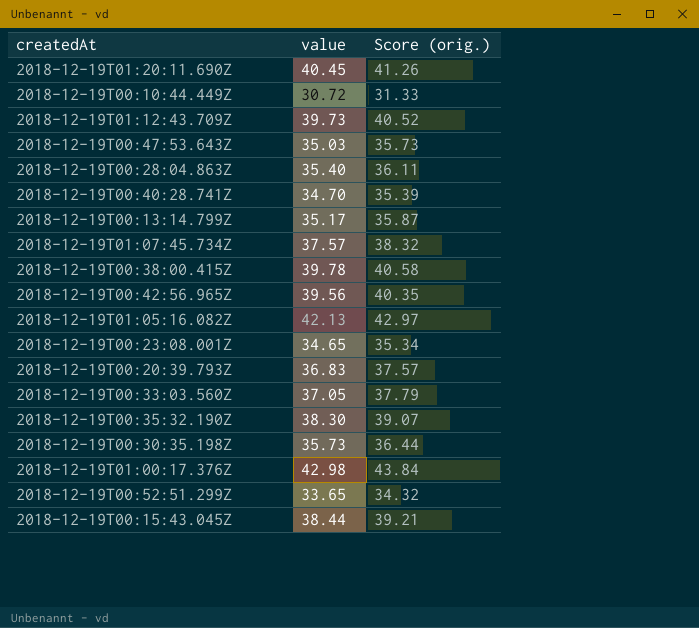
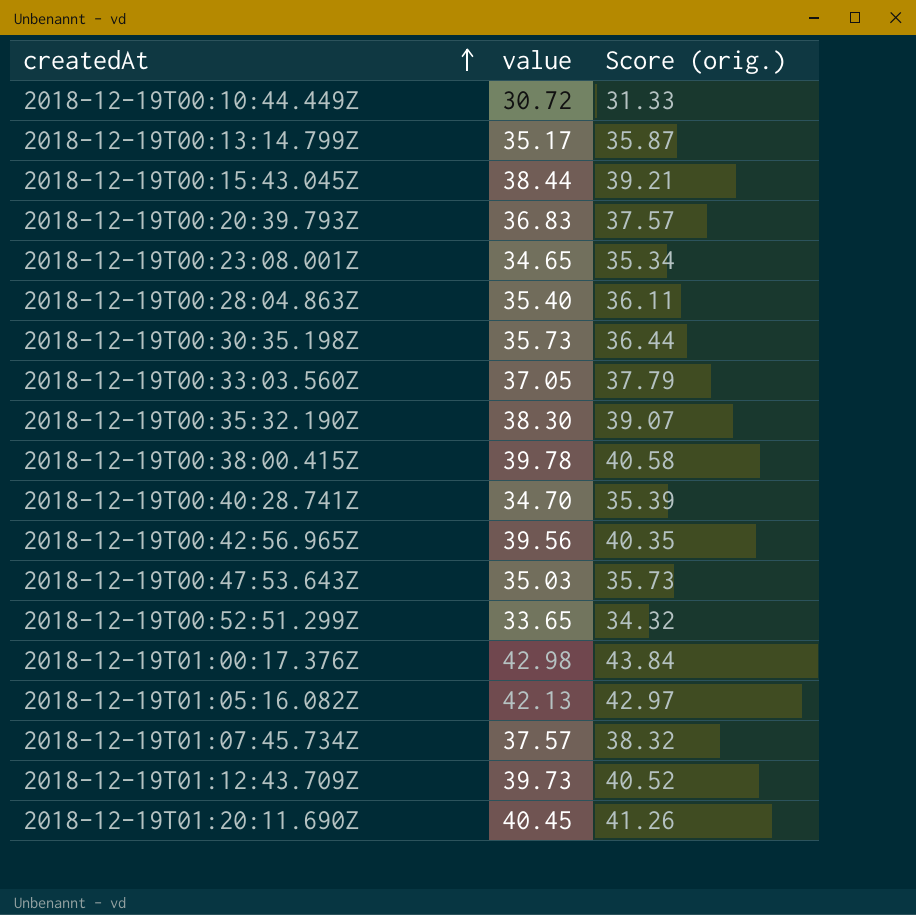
row order: none -> createdAt ascending

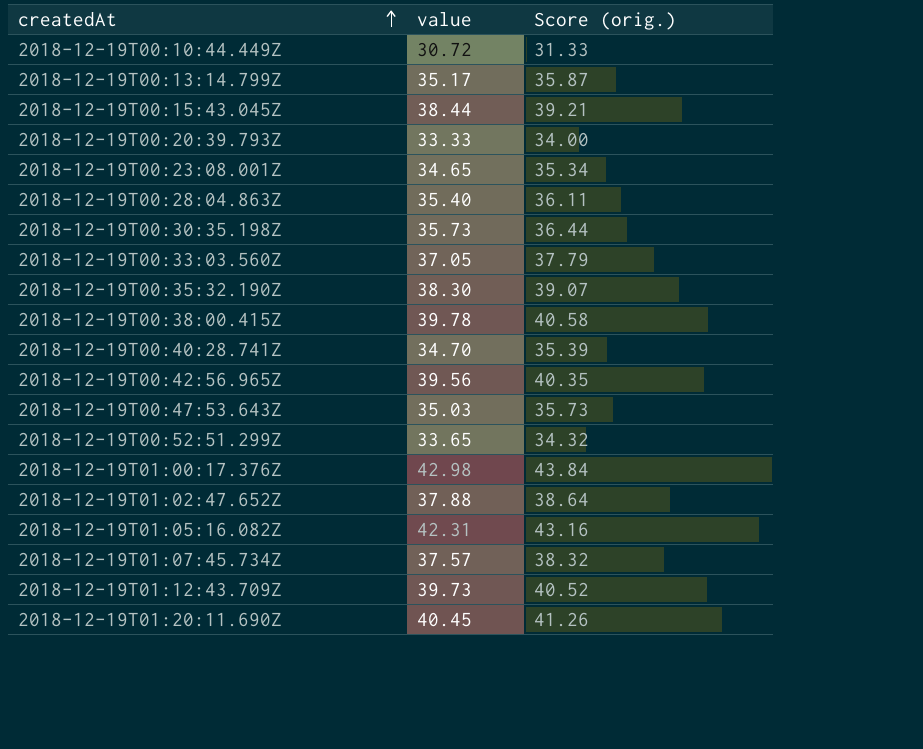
2018-12-19T00:20:39.793Z | value: 36.83 -> 33.33
2018-12-19T00:20:39.793Z | Score (orig.): 37.57 -> 34.00
row 2018-12-19T01:02:47.652Z: none -> 37.88 | 38.64
2018-12-19T01:05:16.082Z | value: 42.13 -> 42.31
2018-12-19T01:05:16.082Z | Score (orig.): 42.97 -> 43.16

